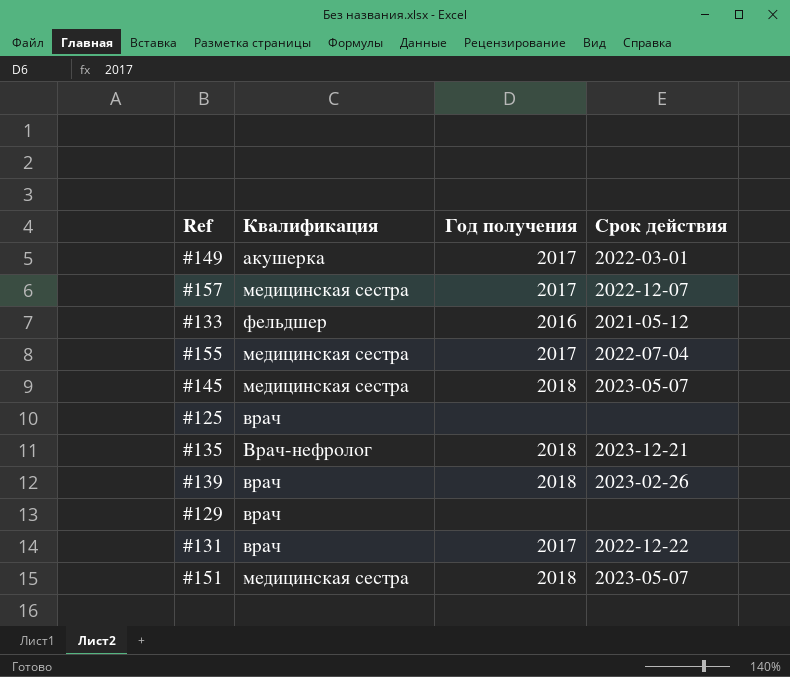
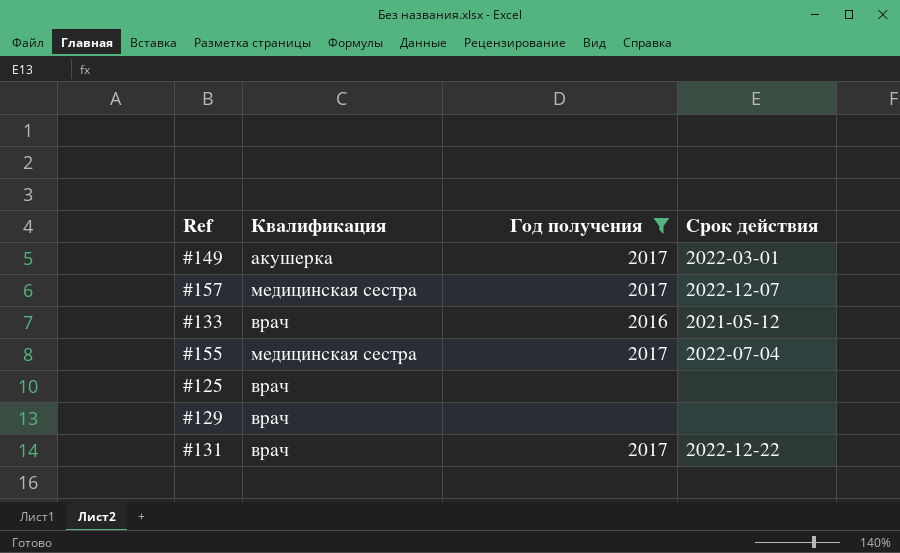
filter: none -> Год получения != 2018
#133 | Квалификация: фельдшер -> врач

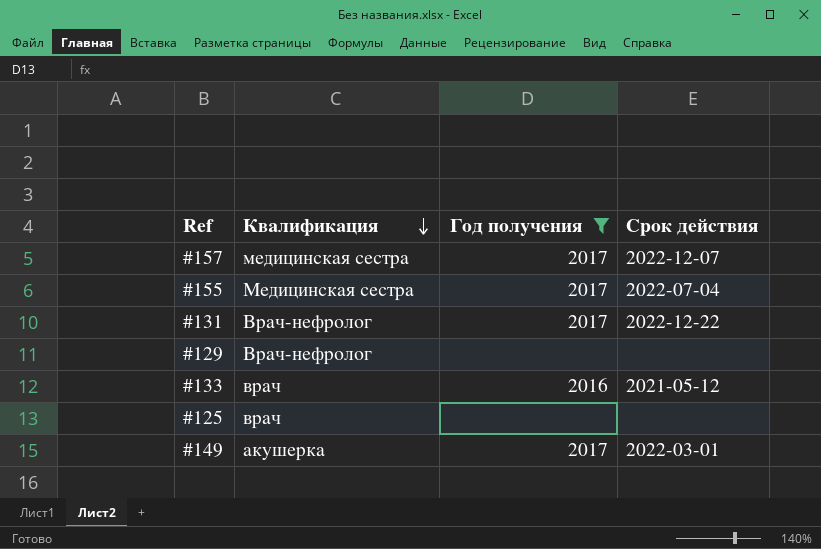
row order: none -> Квалификация descending
#155 | Квалификация: медицинская сестра -> Медицинская сестра
#131 | Квалификация: врач -> Врач-нефролог
#129 | Квалификация: врач -> Врач-нефролог

